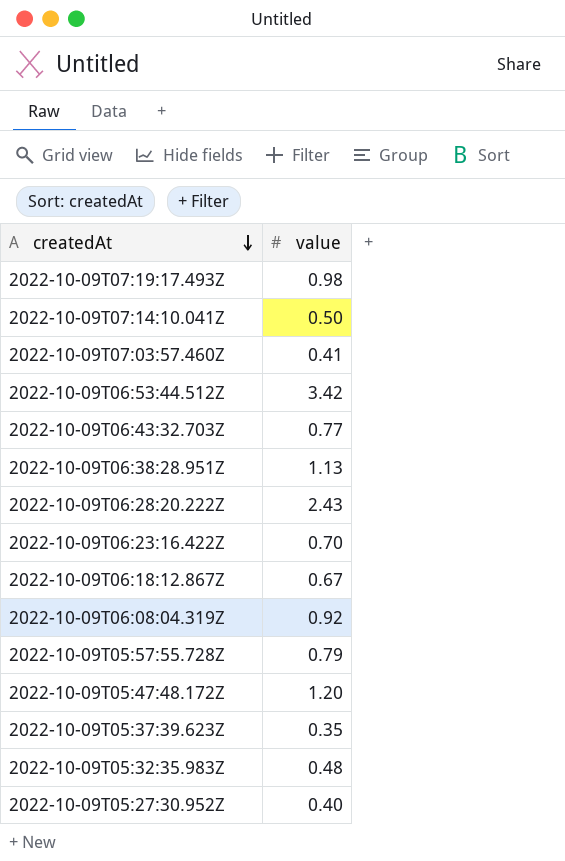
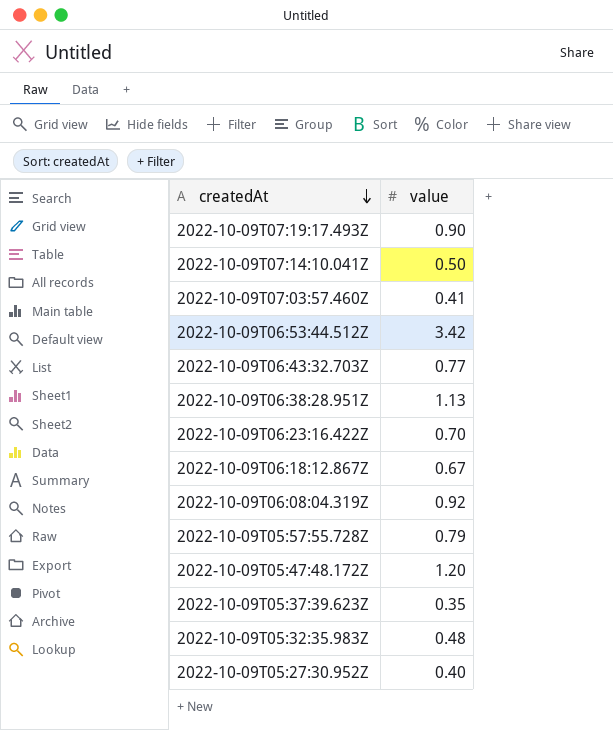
row 2022-10-09T06:28:20.222Z: 2.43 -> none
2022-10-09T07:19:17.493Z | value: 0.98 -> 0.90

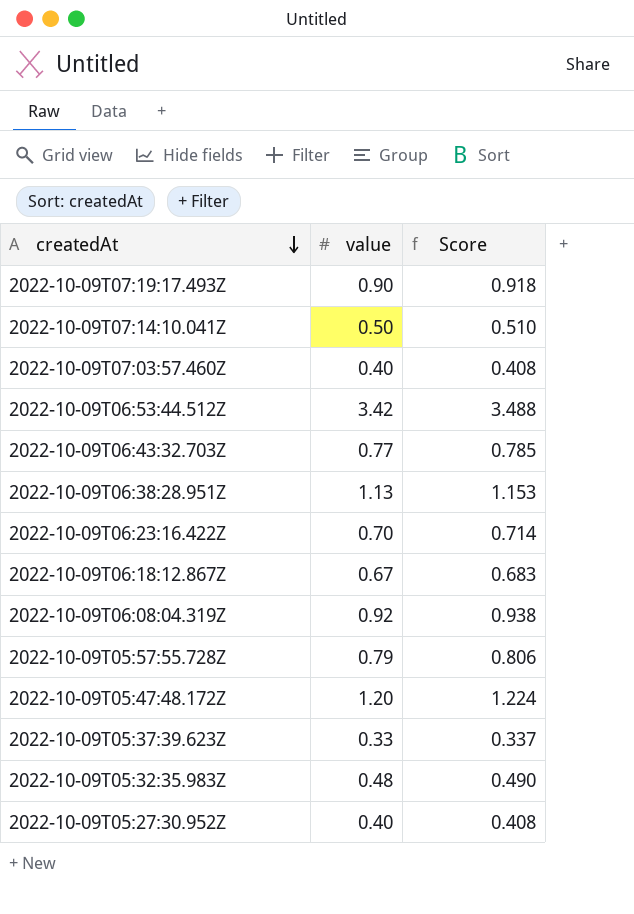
column Score | formula: none -> [value] * 1.02
2022-10-09T07:03:57.460Z | value: 0.41 -> 0.40
2022-10-09T05:37:39.623Z | value: 0.35 -> 0.33

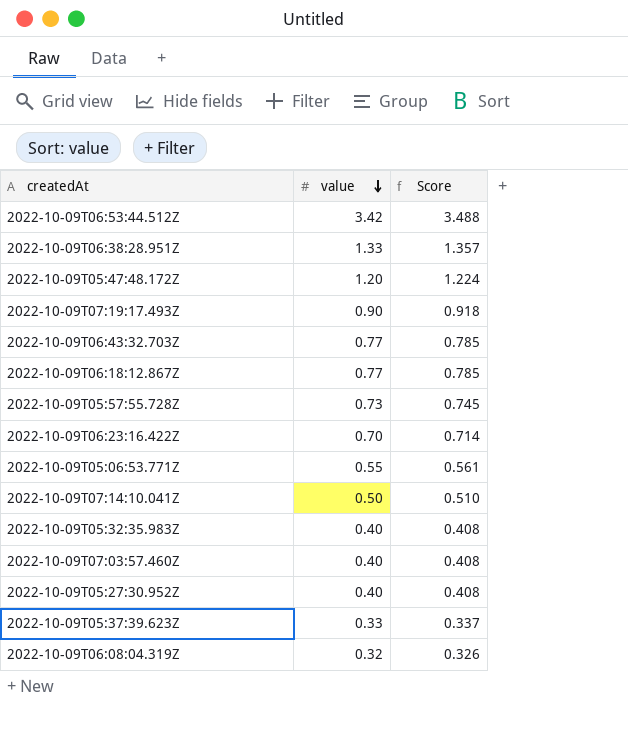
row order: createdAt descending -> value descending
2022-10-09T06:38:28.951Z | value: 1.13 -> 1.33
2022-10-09T06:38:28.951Z | Score: 1.153 -> 1.357
2022-10-09T06:18:12.867Z | value: 0.67 -> 0.77
2022-10-09T06:18:12.867Z | Score: 0.683 -> 0.785
2022-10-09T05:57:55.728Z | value: 0.79 -> 0.73
2022-10-09T05:57:55.728Z | Score: 0.806 -> 0.745
row 2022-10-09T05:06:53.771Z: none -> 0.55 | 0.561
2022-10-09T05:32:35.983Z | value: 0.48 -> 0.40
2022-10-09T05:32:35.983Z | Score: 0.490 -> 0.408
2022-10-09T06:08:04.319Z | value: 0.92 -> 0.32
2022-10-09T06:08:04.319Z | Score: 0.938 -> 0.326

